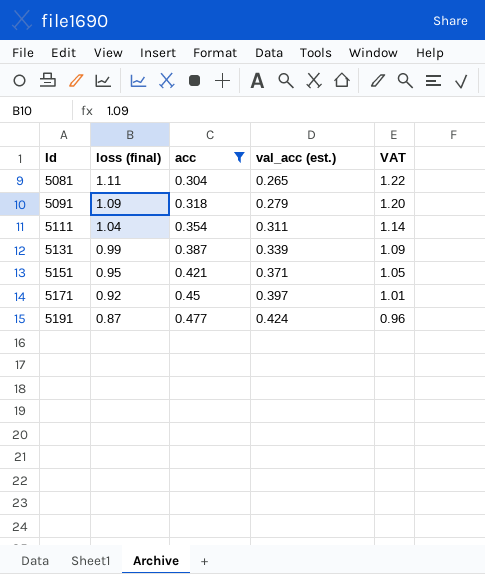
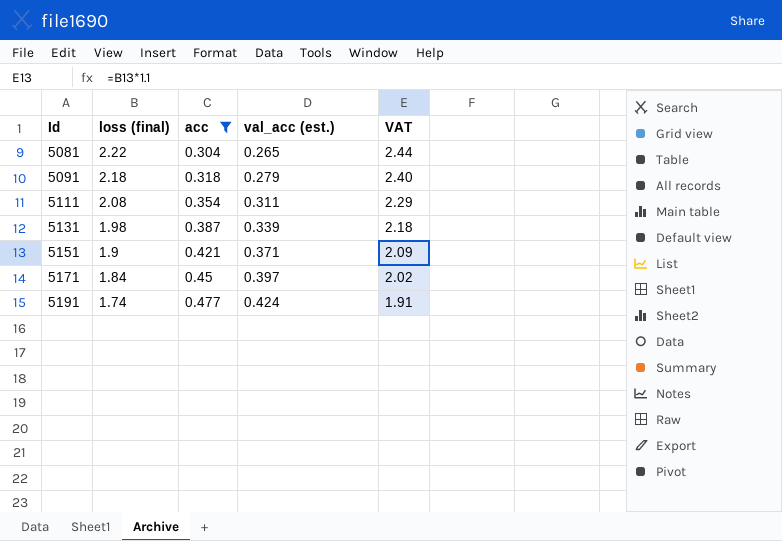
5081 | loss (final): 1.11 -> 2.22
5081 | VAT: 1.22 -> 2.44
5091 | loss (final): 1.09 -> 2.18
5091 | VAT: 1.20 -> 2.40
5111 | loss (final): 1.04 -> 2.08
5111 | VAT: 1.14 -> 2.29
5131 | loss (final): 0.99 -> 1.98
5131 | VAT: 1.09 -> 2.18
5151 | loss (final): 0.95 -> 1.9
5151 | VAT: 1.05 -> 2.09
5171 | loss (final): 0.92 -> 1.84
5171 | VAT: 1.01 -> 2.02
5191 | loss (final): 0.87 -> 1.74
5191 | VAT: 0.96 -> 1.91

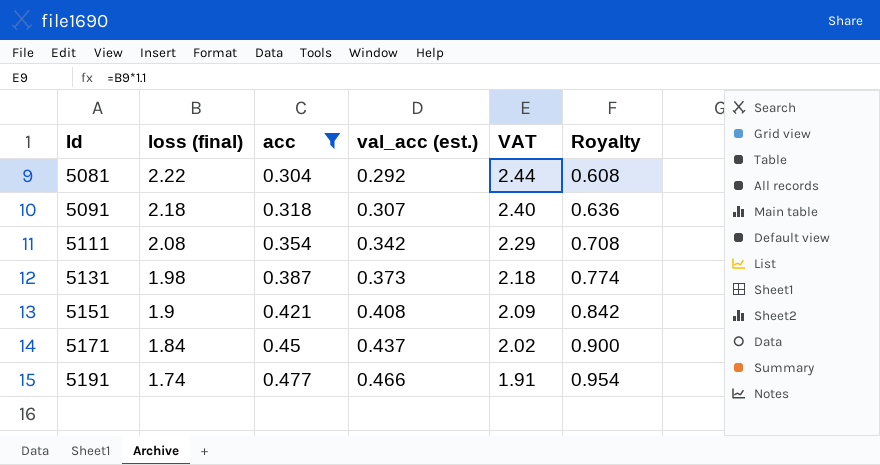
column Royalty | formula: none -> [acc] * 2
5081 | val_acc (est.): 0.265 -> 0.292
5091 | val_acc (est.): 0.279 -> 0.307
5111 | val_acc (est.): 0.311 -> 0.342
5131 | val_acc (est.): 0.339 -> 0.373
5151 | val_acc (est.): 0.371 -> 0.408
5171 | val_acc (est.): 0.397 -> 0.437
5191 | val_acc (est.): 0.424 -> 0.466

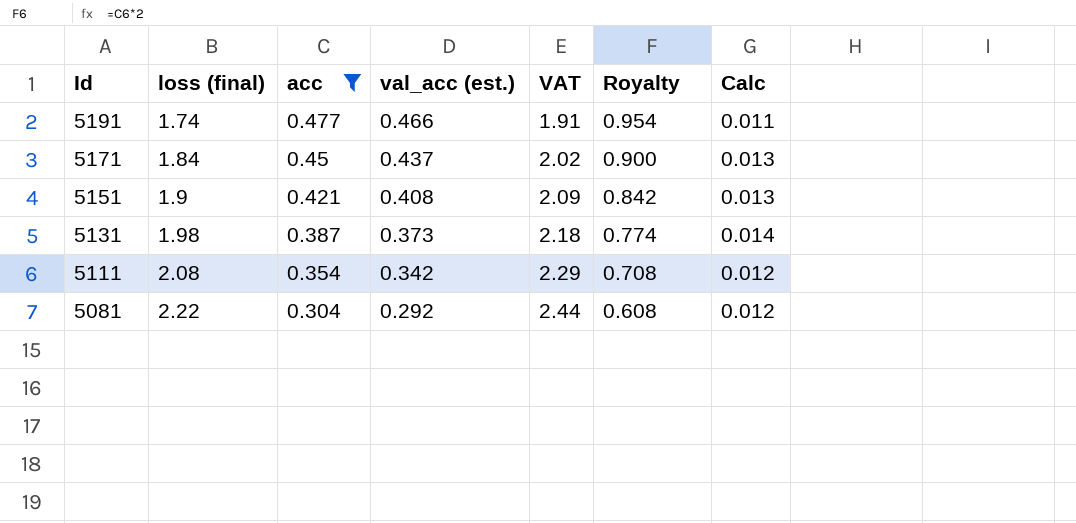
row order: Id ascending -> Id descending
column Calc | formula: none -> [acc] - [val_acc (est.)]
row 5091: 2.18 | 0.318 | 0.307 | 2.40 | 0.636 -> none

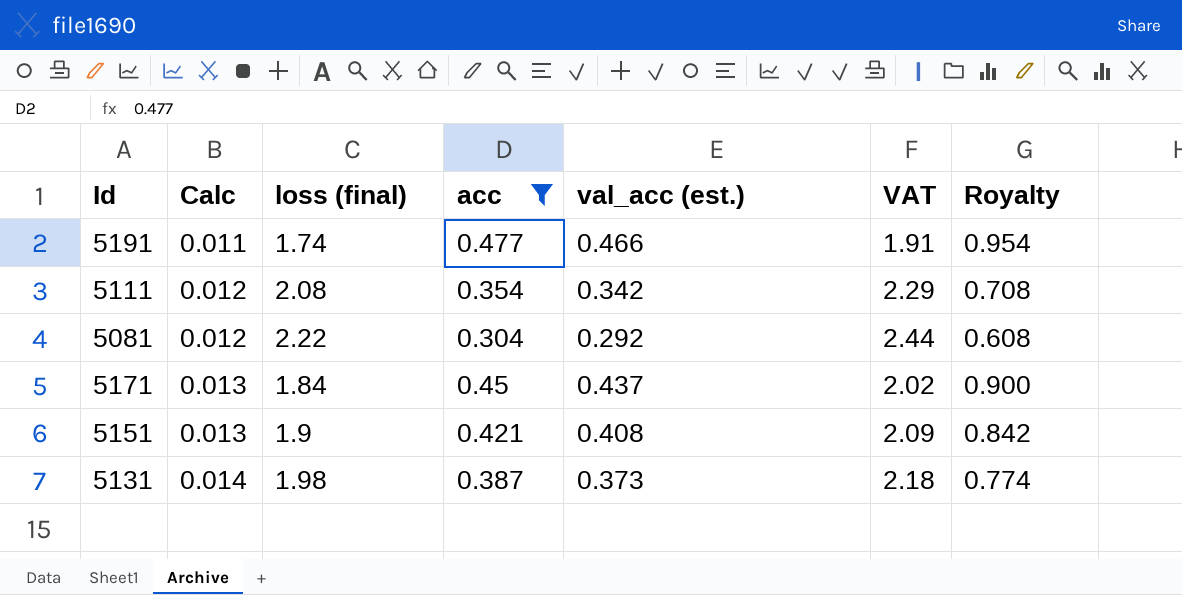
row order: Id descending -> Calc ascending
column Calc | position: 7 -> 2

